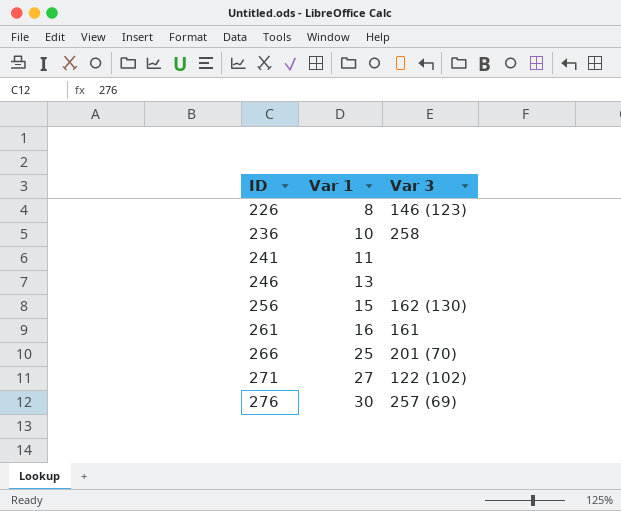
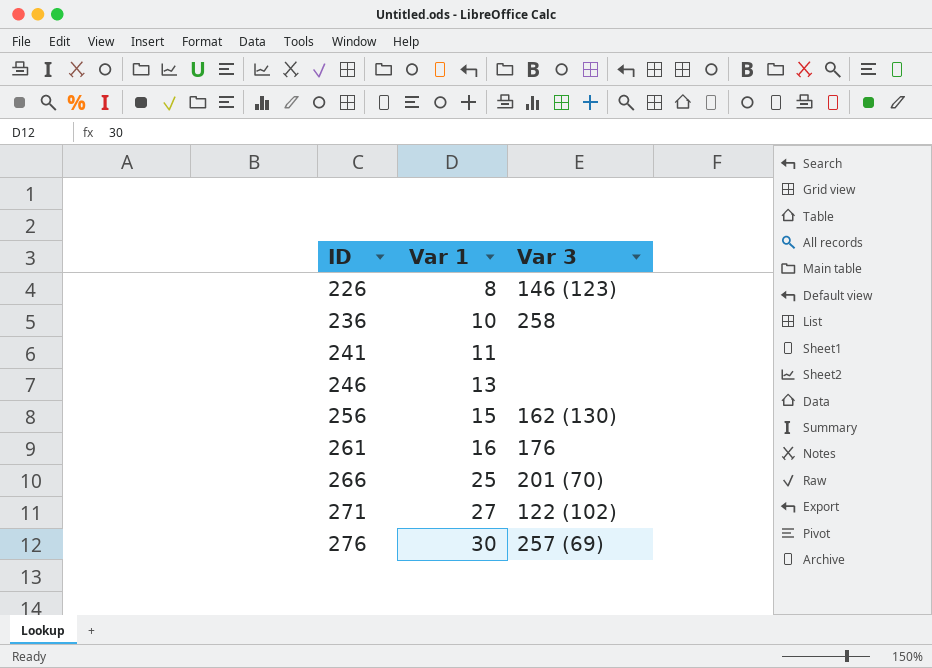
261 | Var 3: 161 -> 176

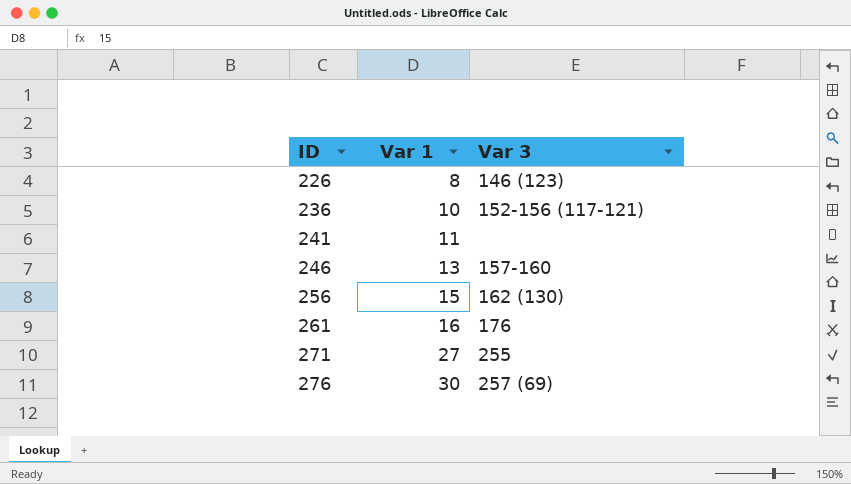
row 266: 25 | 201 (70) -> none
236 | Var 3: 258 -> 152-156 (117-121)
246 | Var 3: none -> 157-160
271 | Var 3: 122 (102) -> 255

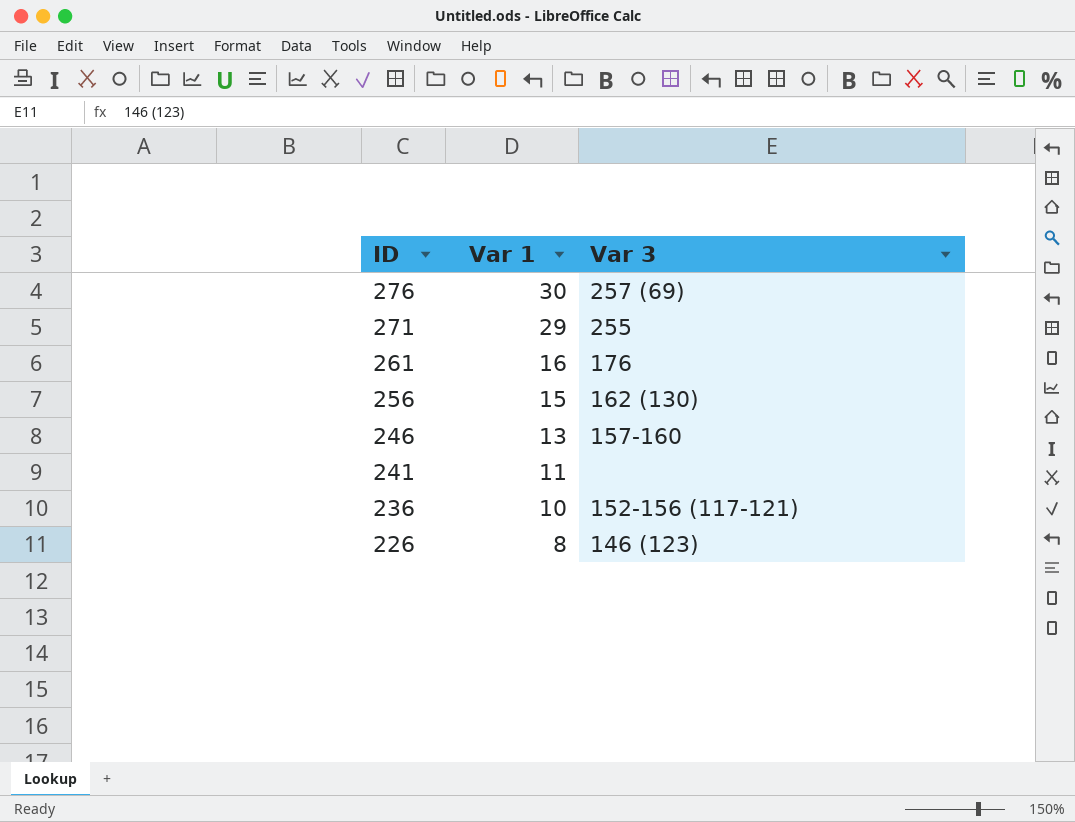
row order: ID ascending -> ID descending
271 | Var 1: 27 -> 29

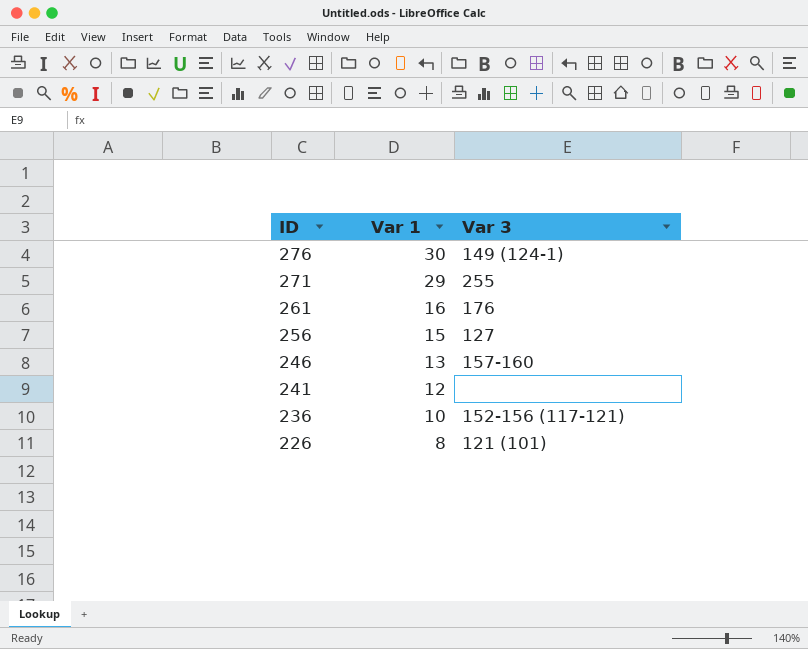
276 | Var 3: 257 (69) -> 149 (124-1)
256 | Var 3: 162 (130) -> 127
241 | Var 1: 11 -> 12
226 | Var 3: 146 (123) -> 121 (101)

